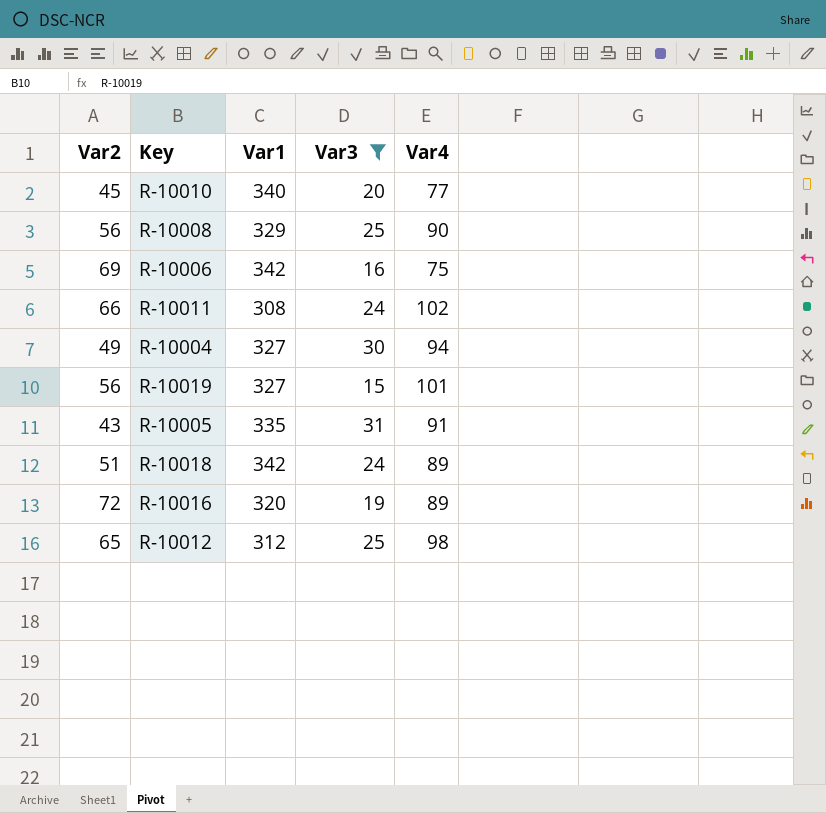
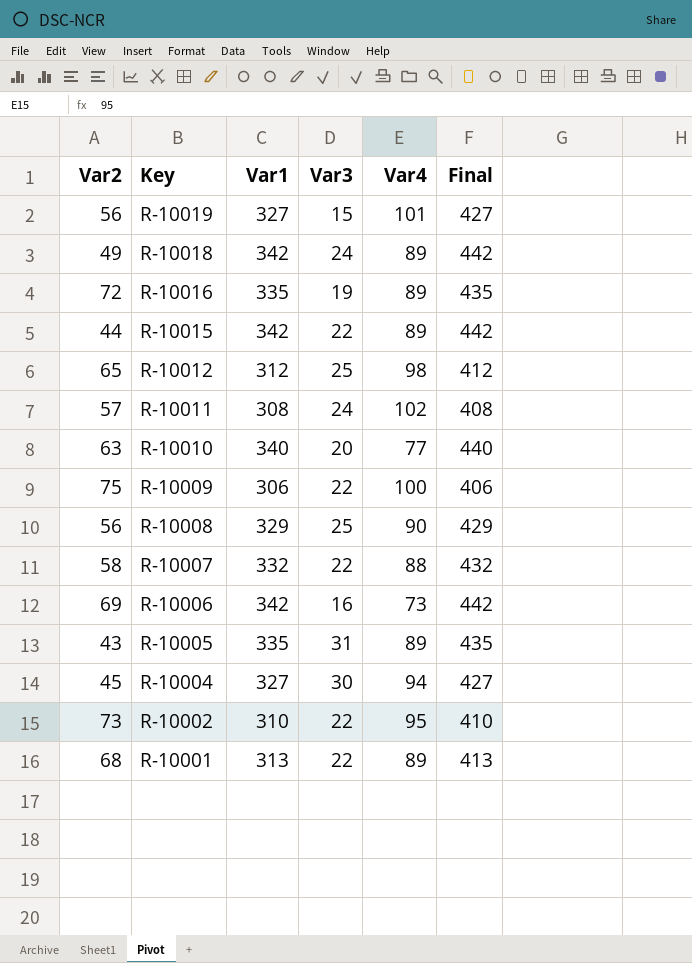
filter: Var3 != 22 -> none
row order: none -> Key descending
column Final | formula: none -> [Var1] + 100
R-10018 | Var2: 51 -> 49
R-10016 | Var1: 320 -> 335
R-10011 | Var2: 66 -> 57
R-10010 | Var2: 45 -> 63
R-10006 | Var4: 75 -> 73
R-10005 | Var4: 91 -> 89
R-10004 | Var2: 49 -> 45

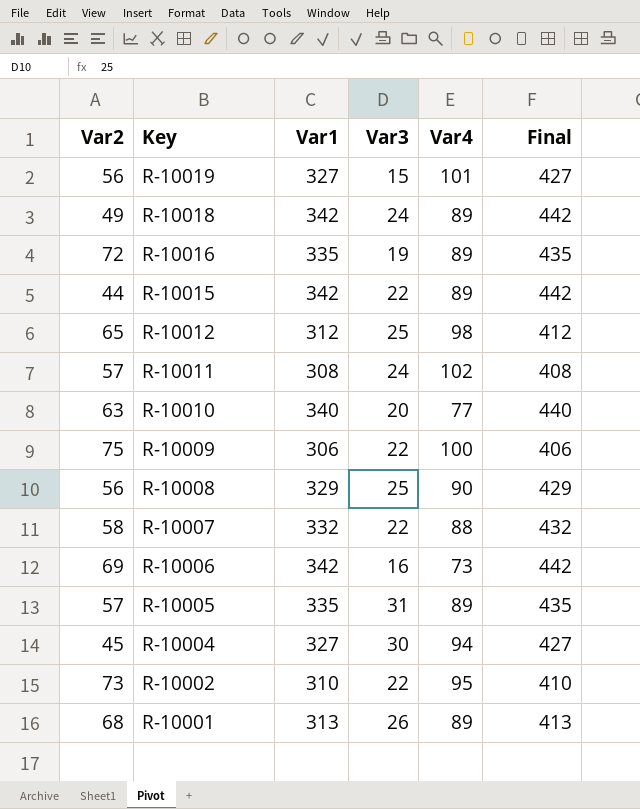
R-10005 | Var2: 43 -> 57
R-10001 | Var3: 22 -> 26

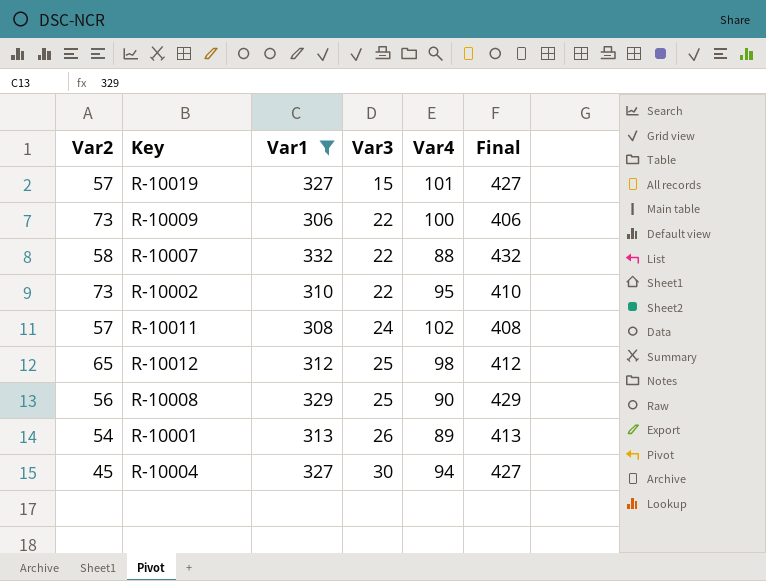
filter: none -> Var1 <= 332
row order: Key descending -> Var3 ascending
R-10019 | Var2: 56 -> 57
R-10009 | Var2: 75 -> 73
R-10001 | Var2: 68 -> 54

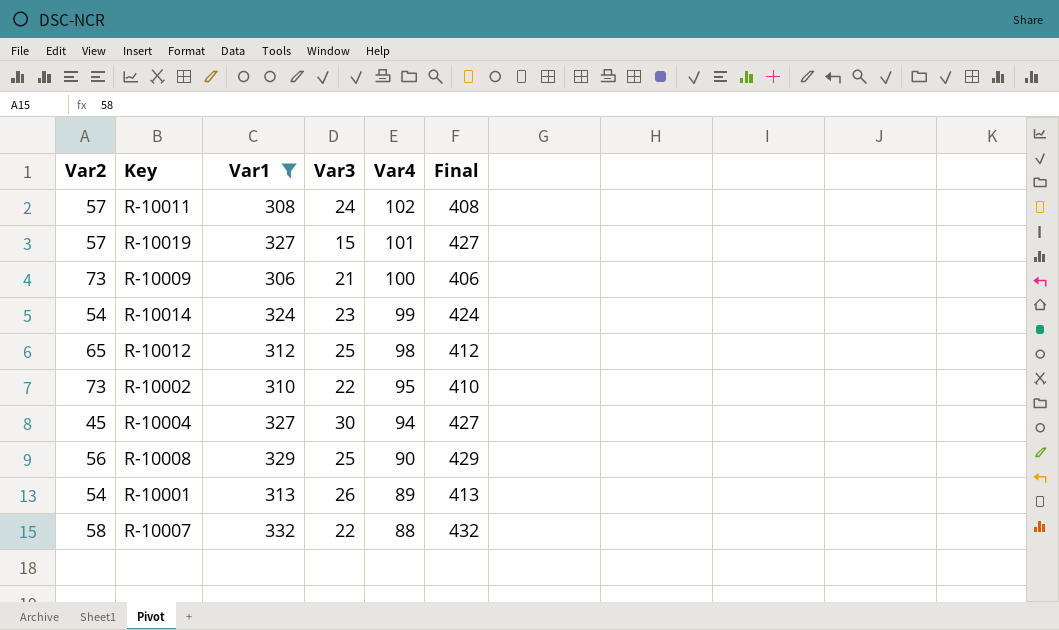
row order: Var3 ascending -> Var4 descending
R-10009 | Var3: 22 -> 21
row R-10014: none -> 54 | 324 | 23 | 99 | 424

